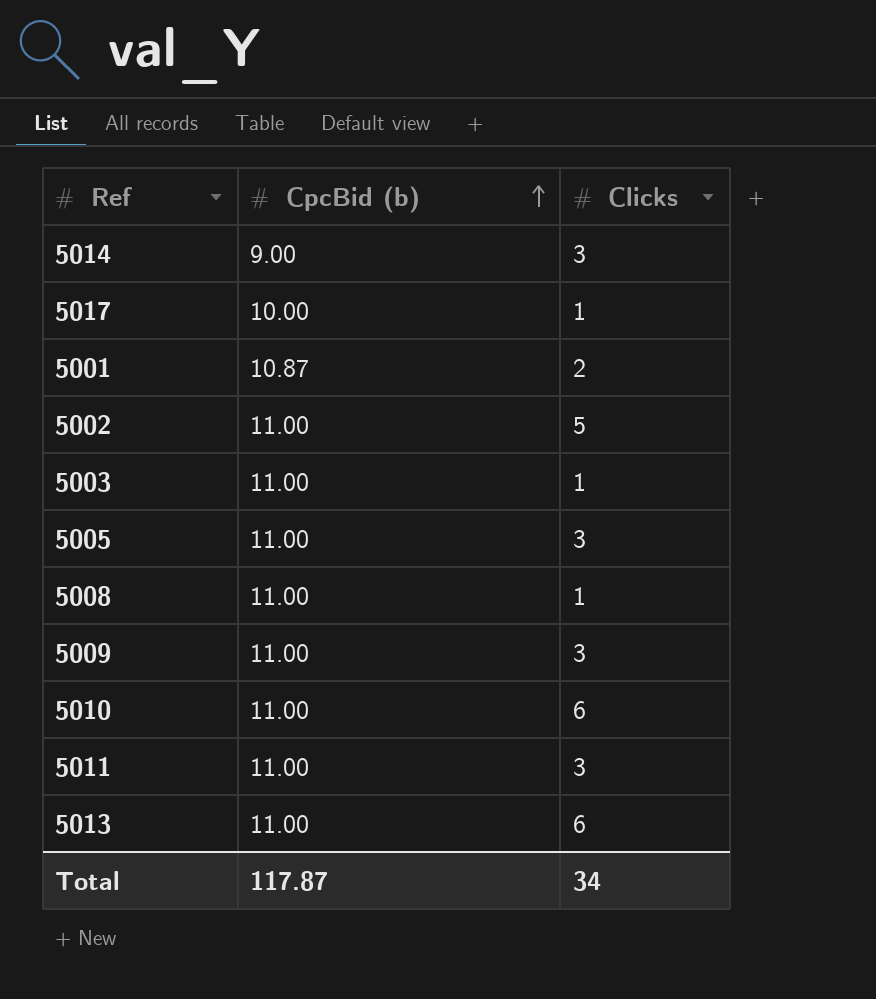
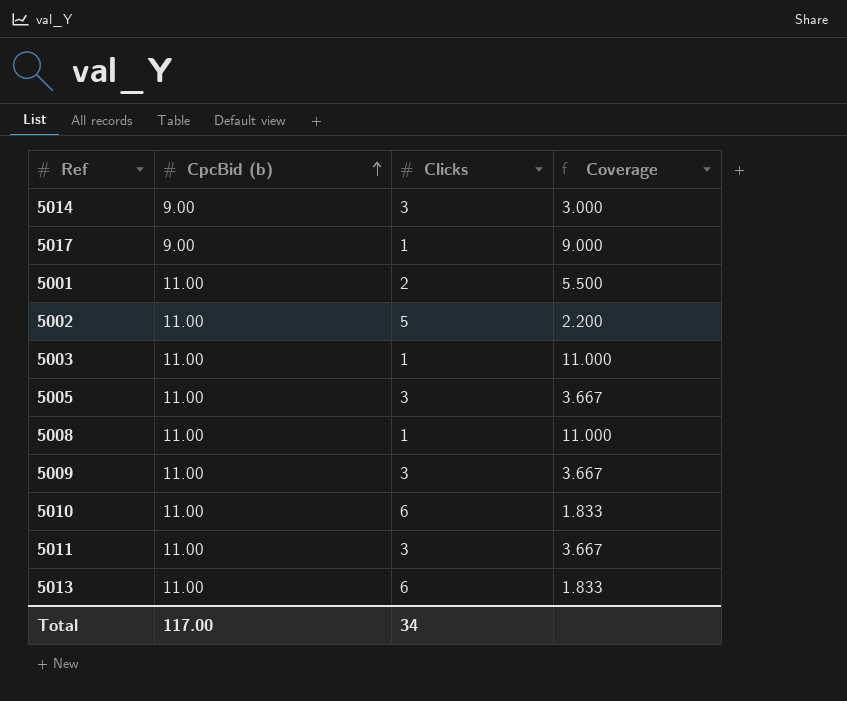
column Coverage | formula: none -> [CpcBid (b)] / [Clicks]
5017 | CpcBid (b): 10.00 -> 9.00
5001 | CpcBid (b): 10.87 -> 11.00
Total | CpcBid (b): 117.87 -> 117.00

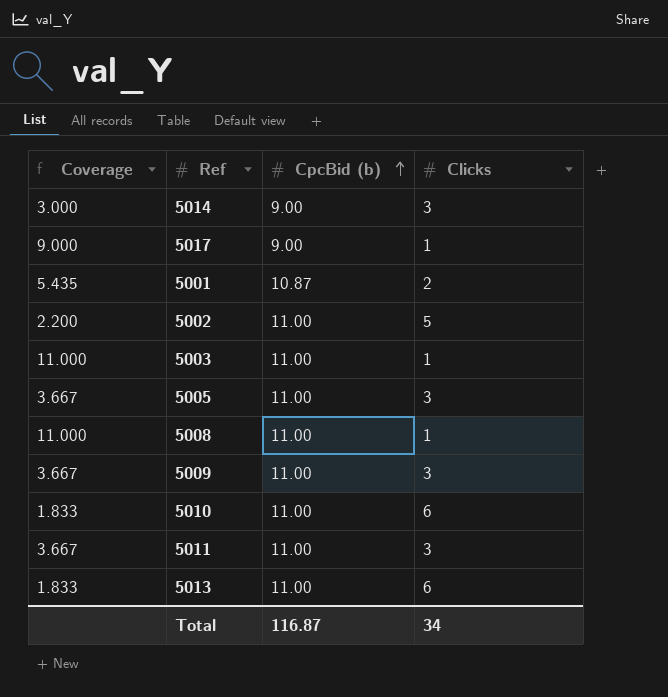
column Coverage | position: 4 -> 1
5001 | Coverage: 5.500 -> 5.435
5001 | CpcBid (b): 11.00 -> 10.87
Total | CpcBid (b): 117.00 -> 116.87

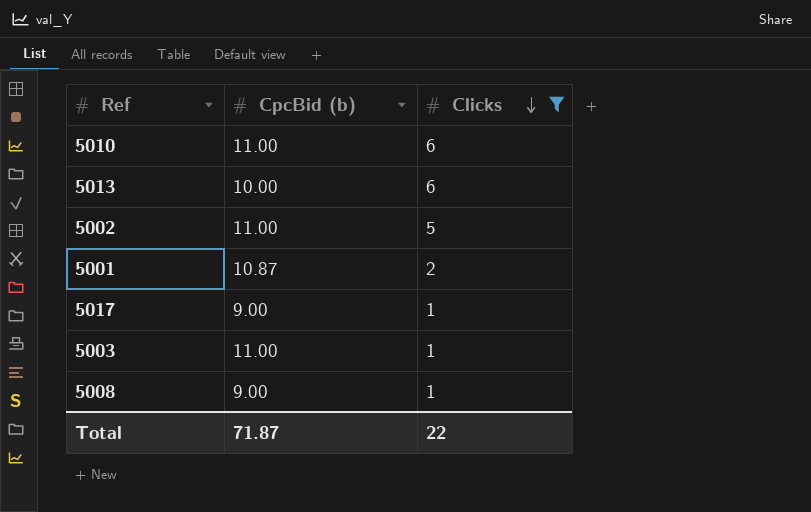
filter: none -> Clicks != 3
row order: CpcBid (b) ascending -> Clicks descending
column Coverage | formula: [CpcBid (b)] / [Clicks] -> none
5013 | CpcBid (b): 11.00 -> 10.00
5008 | CpcBid (b): 11.00 -> 9.00
Total | CpcBid (b): 116.87 -> 71.87
Total | Clicks: 34 -> 22

